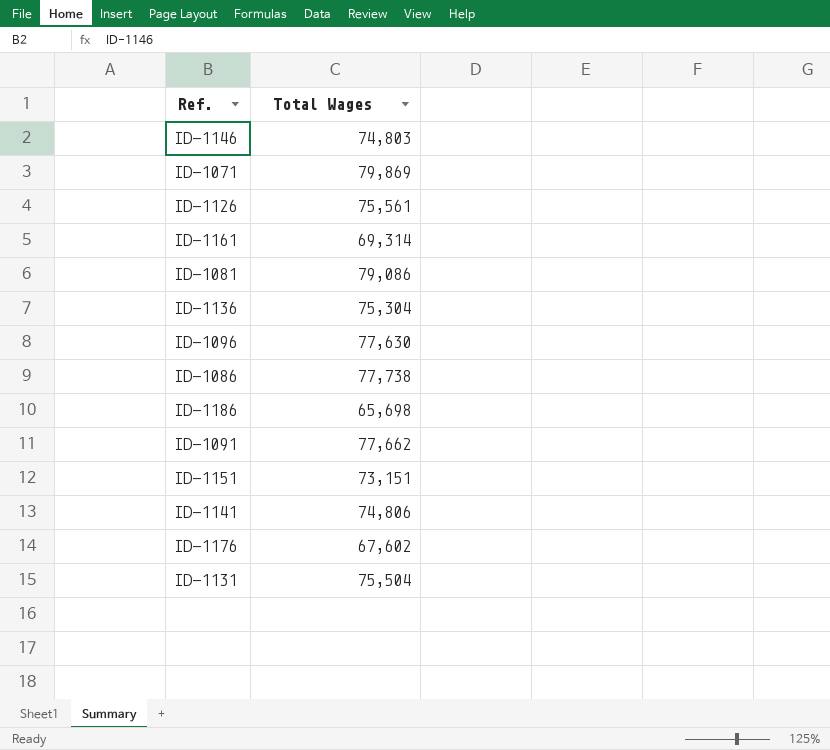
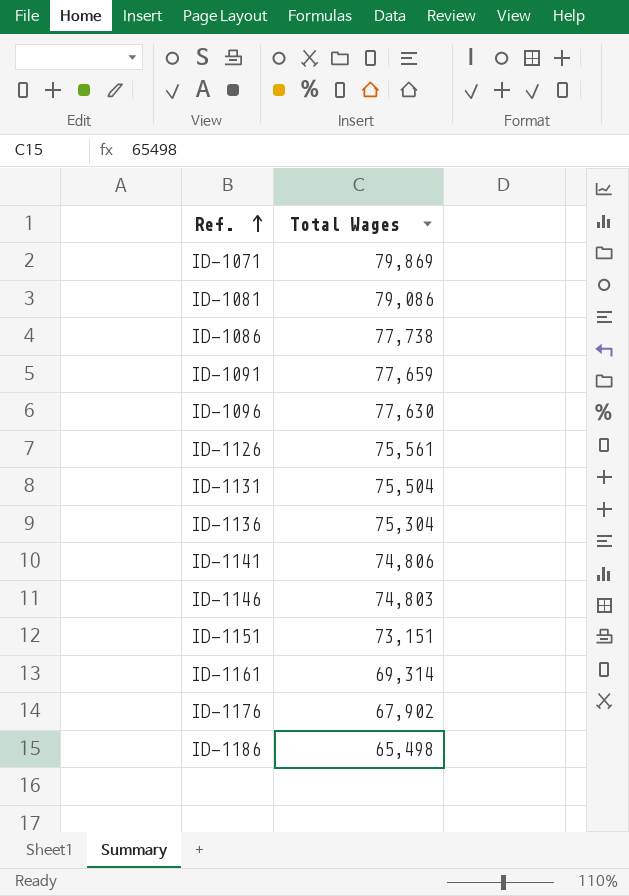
row order: none -> Ref. ascending
ID-1091 | Total Wages: 77,662 -> 77,659
ID-1176 | Total Wages: 67,602 -> 67,902
ID-1186 | Total Wages: 65,698 -> 65,498

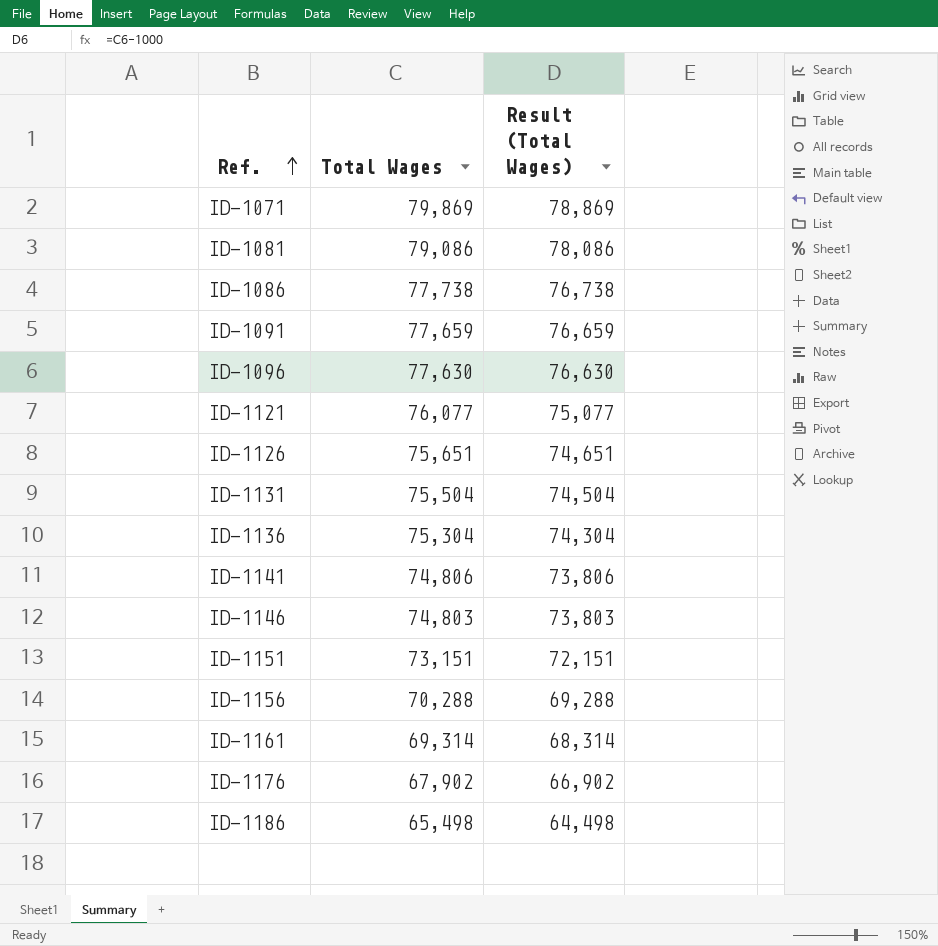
column Result (Total Wages) | formula: none -> [Total Wages] - 1000
row ID-1121: none -> 76,077 | 75,077
ID-1126 | Total Wages: 75,561 -> 75,651
row ID-1156: none -> 70,288 | 69,288

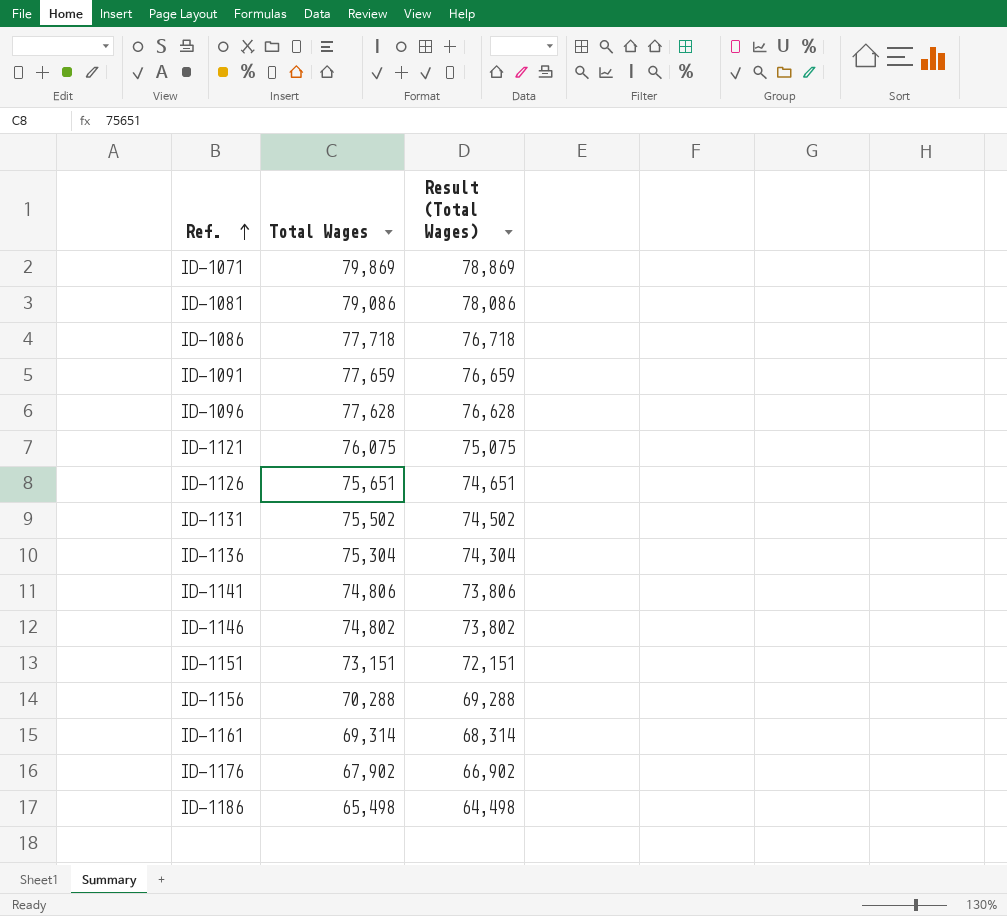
ID-1086 | Total Wages: 77,738 -> 77,718
ID-1086 | Result (Total Wages): 76,738 -> 76,718
ID-1096 | Total Wages: 77,630 -> 77,628
ID-1096 | Result (Total Wages): 76,630 -> 76,628
ID-1121 | Total Wages: 76,077 -> 76,075
ID-1121 | Result (Total Wages): 75,077 -> 75,075
ID-1131 | Total Wages: 75,504 -> 75,502
ID-1131 | Result (Total Wages): 74,504 -> 74,502
ID-1146 | Total Wages: 74,803 -> 74,802
ID-1146 | Result (Total Wages): 73,803 -> 73,802

